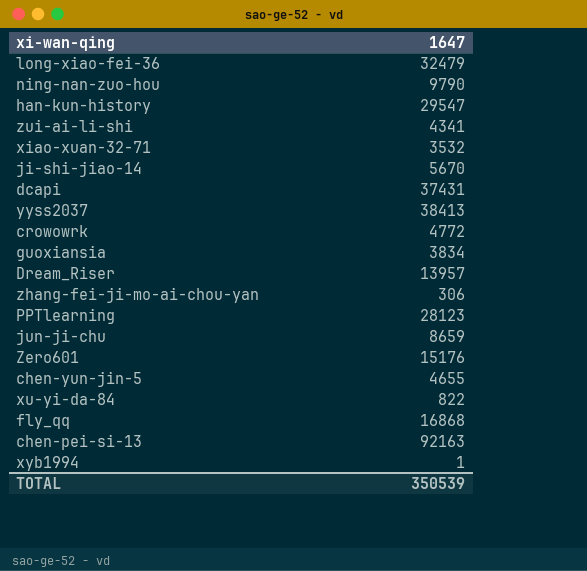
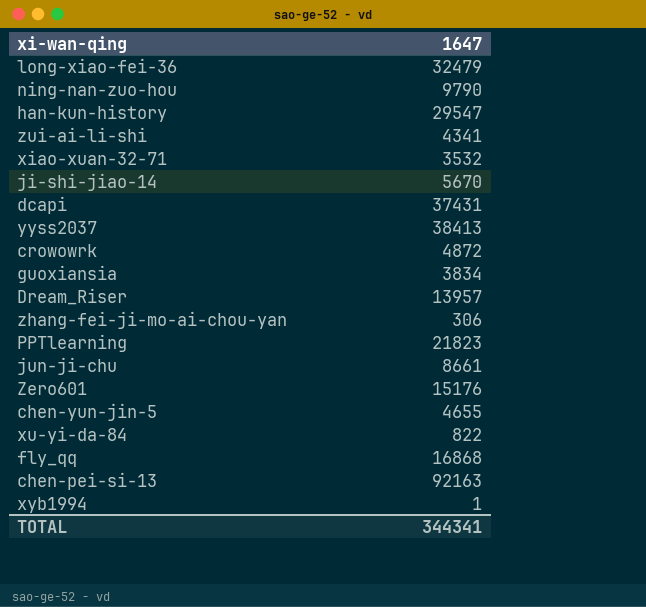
crowowrk | 1647: 4772 -> 4872
PPTlearning | 1647: 28123 -> 21823
jun-ji-chu | 1647: 8659 -> 8661
TOTAL | 1647: 350539 -> 344341

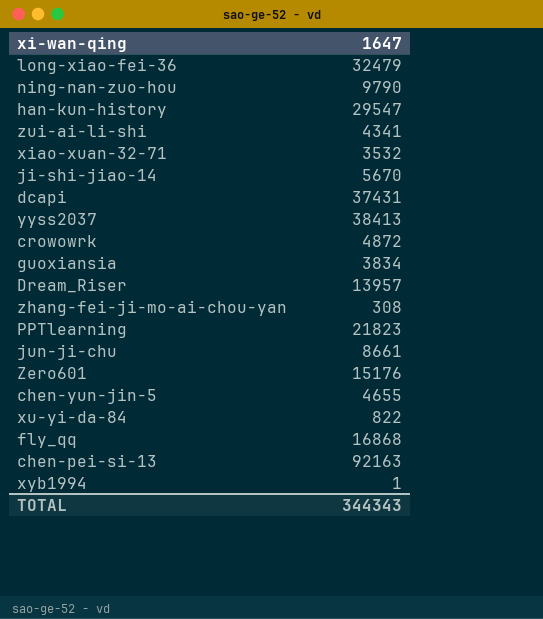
zhang-fei-ji-mo-ai-chou-yan | 1647: 306 -> 308
TOTAL | 1647: 344341 -> 344343

